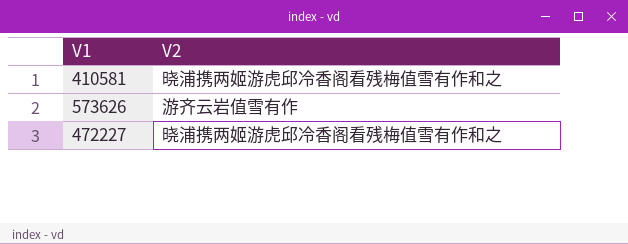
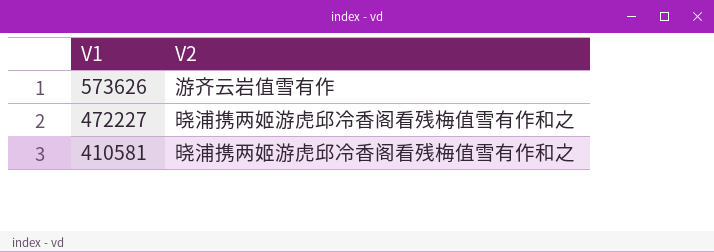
row order: none -> V1 descending

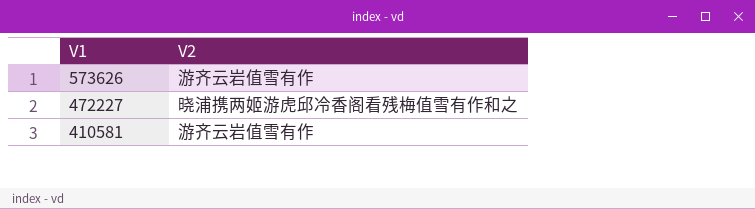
410581 | V2: 晓浦携两姬游虎邱冷香阁看残梅值雪有作和之 -> 游齐云岩值雪有作

